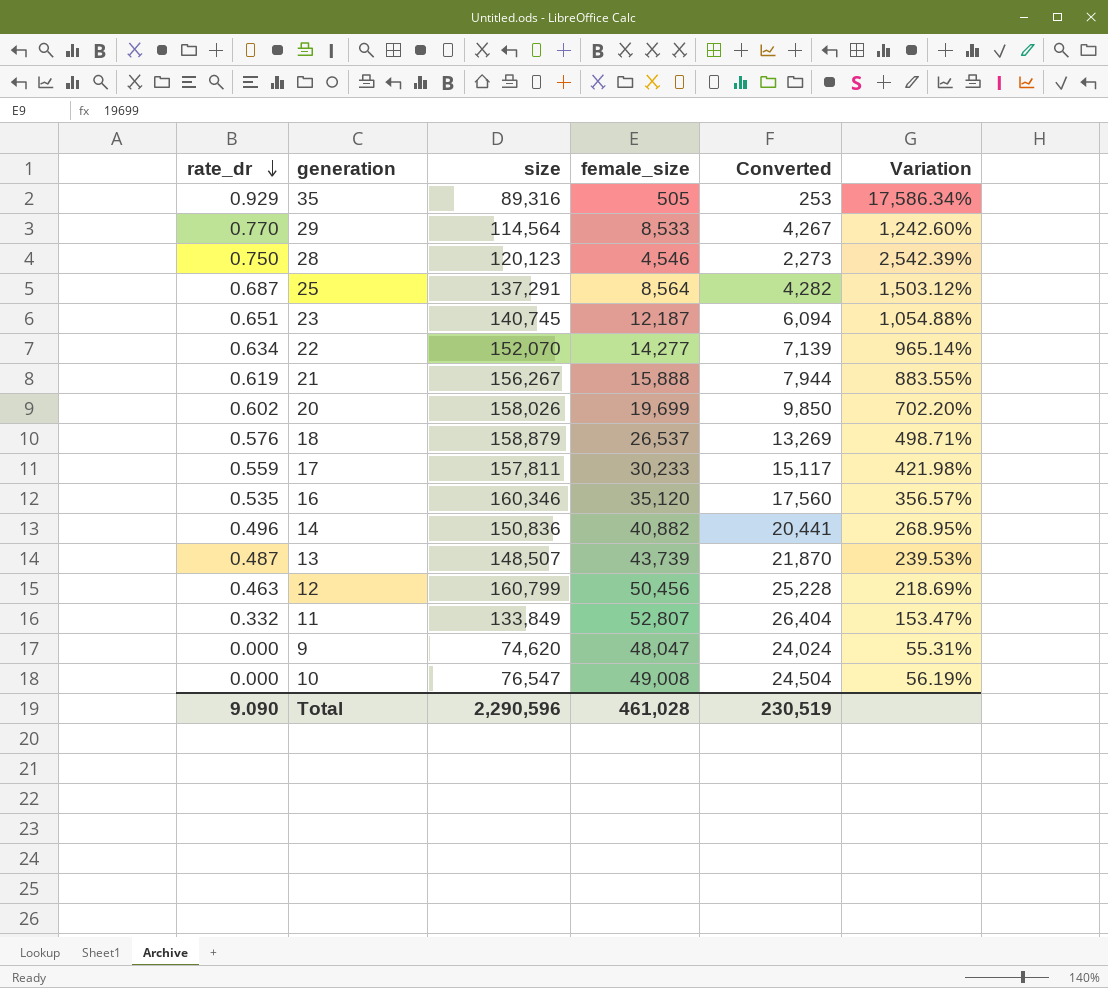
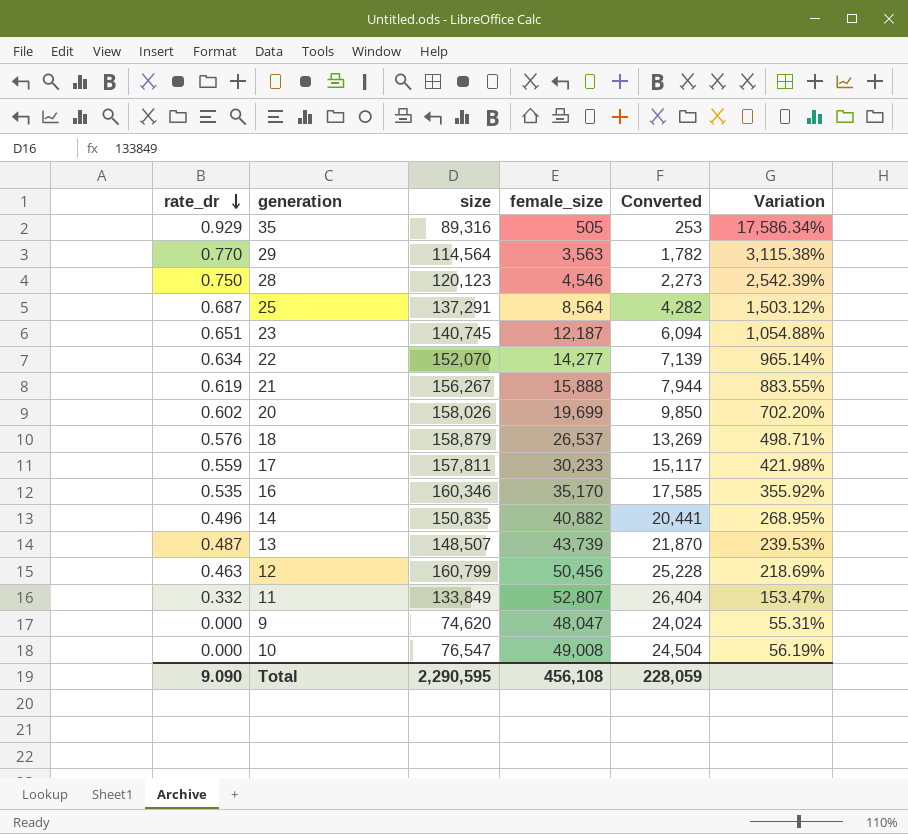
29 | female_size: 8,533 -> 3,563
29 | Converted: 4,267 -> 1,782
29 | Variation: 1,242.60% -> 3,115.38%
16 | female_size: 35,120 -> 35,170
16 | Converted: 17,560 -> 17,585
16 | Variation: 356.57% -> 355.92%
14 | size: 150,836 -> 150,835
Total | size: 2,290,596 -> 2,290,595
Total | female_size: 461,028 -> 456,108
Total | Converted: 230,519 -> 228,059

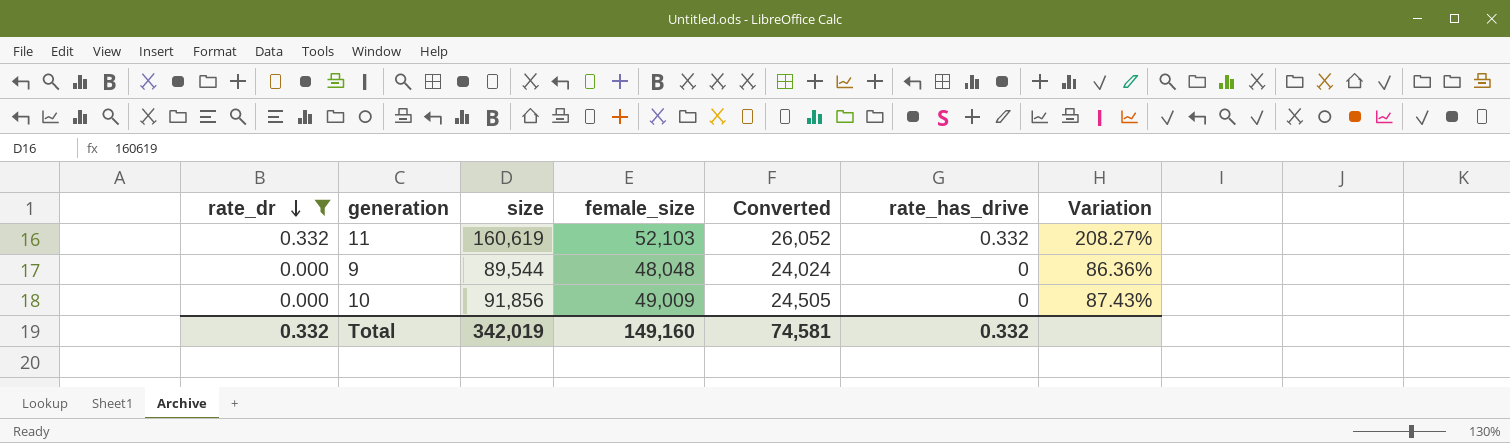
filter: none -> rate_dr <= 0.332
column rate_has_drive | position: none -> 6
11 | size: 133,849 -> 160,619
11 | female_size: 52,807 -> 52,103
11 | Converted: 26,404 -> 26,052
11 | Variation: 153.47% -> 208.27%
9 | size: 74,620 -> 89,544
9 | female_size: 48,047 -> 48,048
9 | Variation: 55.31% -> 86.36%
10 | size: 76,547 -> 91,856
10 | female_size: 49,008 -> 49,009
10 | Converted: 24,504 -> 24,505
10 | Variation: 56.19% -> 87.43%
Total | rate_dr: 9.090 -> 0.332
Total | size: 2,290,595 -> 342,019
Total | female_size: 456,108 -> 149,160
Total | Converted: 228,059 -> 74,581

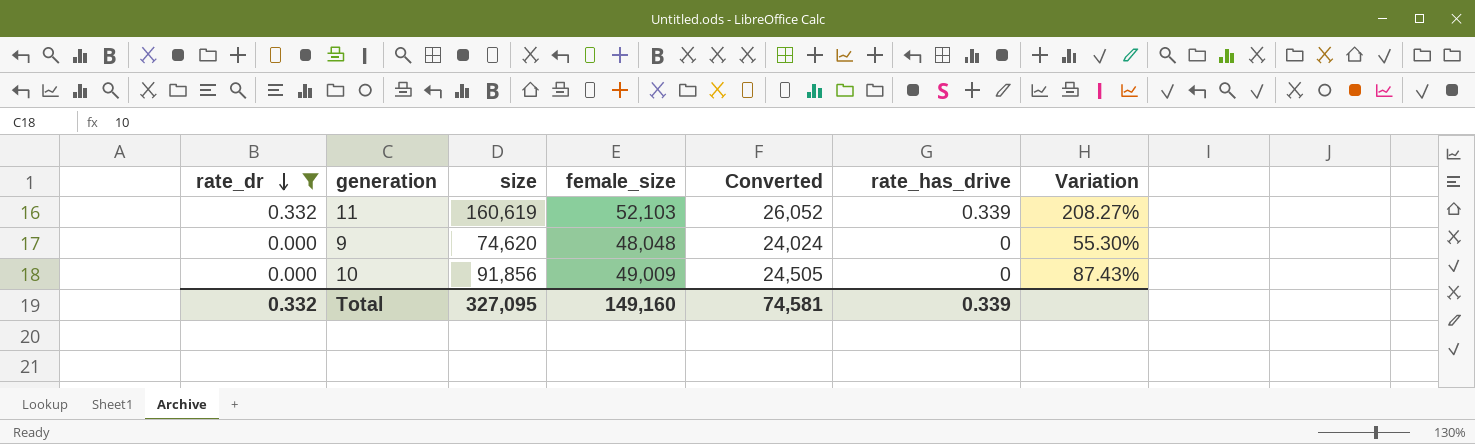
11 | rate_has_drive: 0.332 -> 0.339
9 | size: 89,544 -> 74,620
9 | Variation: 86.36% -> 55.30%
Total | size: 342,019 -> 327,095
Total | rate_has_drive: 0.332 -> 0.339

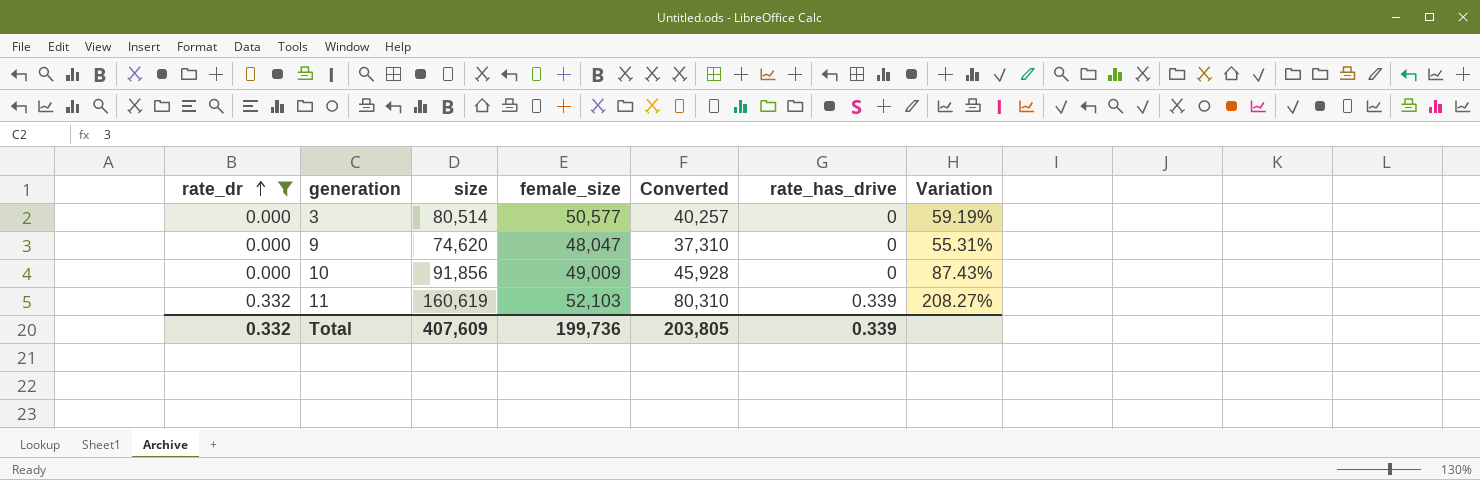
row order: rate_dr descending -> rate_dr ascending
column Converted | formula: [female_size] * 0.5 -> [size] * 0.5
row 3: none -> 0.000 | 80,514 | 50,577 | 40,257 | 0 | 59.19%
9 | female_size: 48,048 -> 48,047
9 | Variation: 55.30% -> 55.31%
Total | size: 327,095 -> 407,609
Total | female_size: 149,160 -> 199,736
Total | Converted: 74,581 -> 203,805

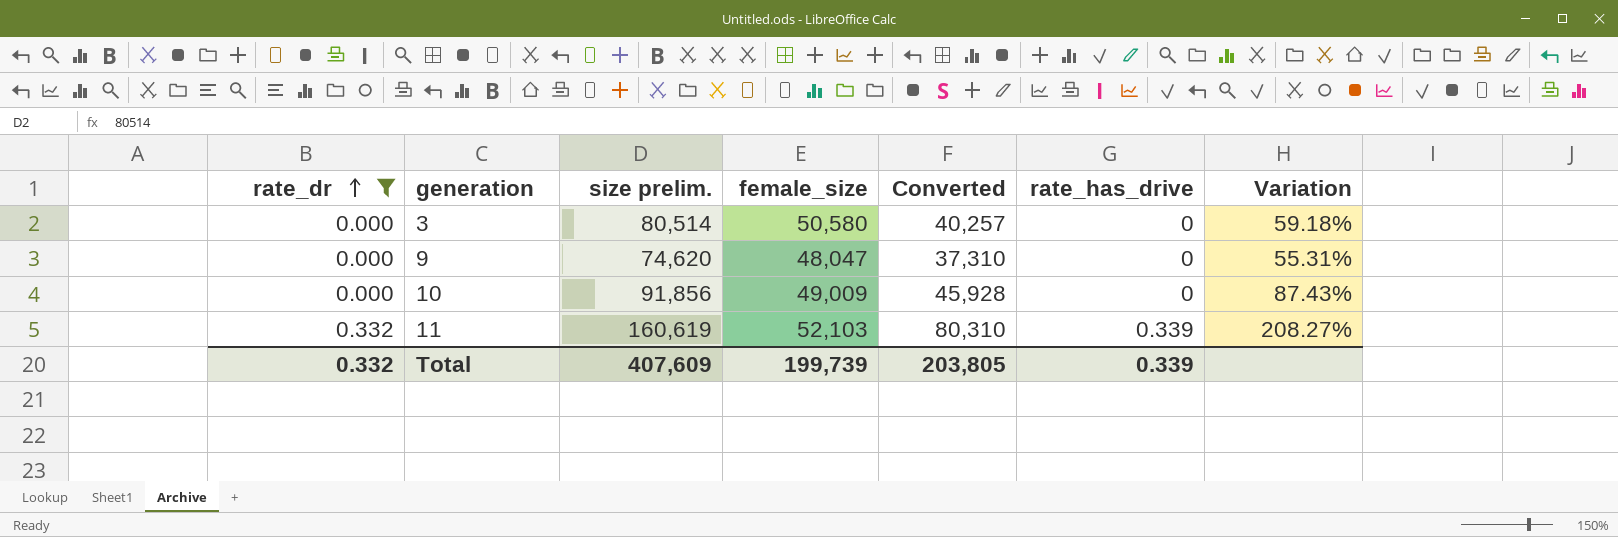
column name: size -> size prelim.
3 | female_size: 50,577 -> 50,580
3 | Variation: 59.19% -> 59.18%
Total | female_size: 199,736 -> 199,739

